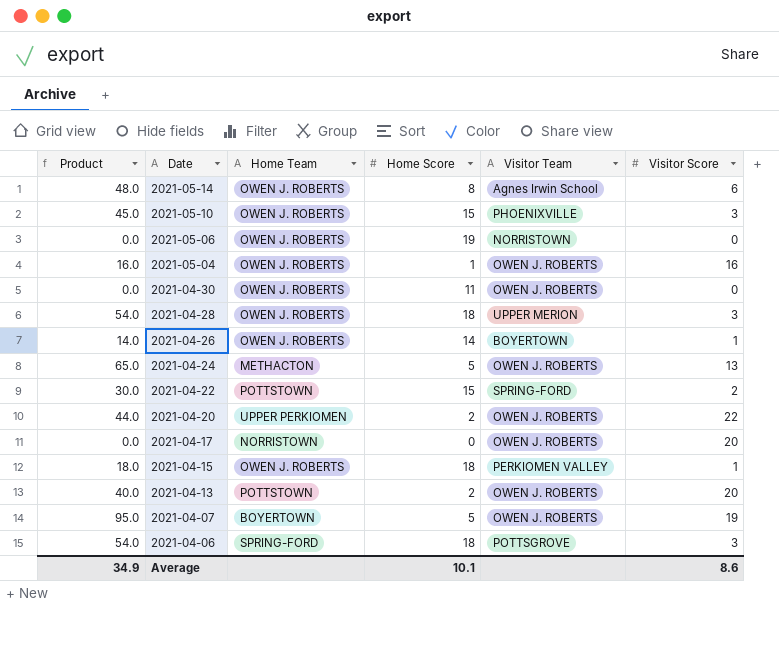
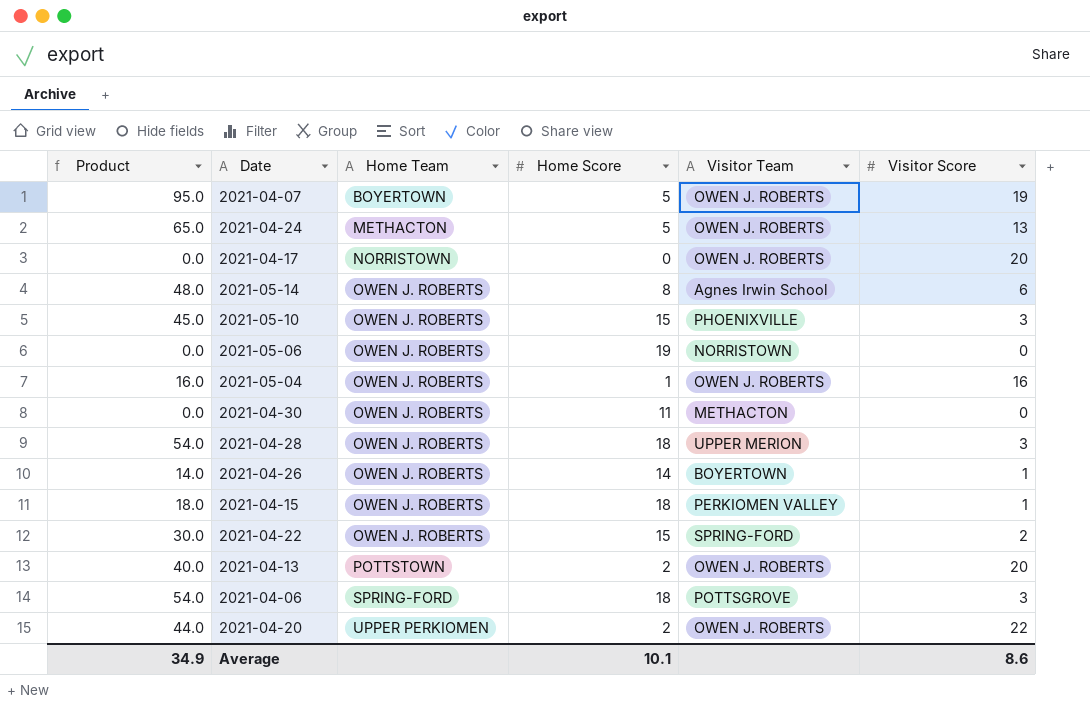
row order: Date descending -> Home Team ascending
2021-04-30 | Visitor Team: OWEN J. ROBERTS -> METHACTON
2021-04-22 | Home Team: POTTSTOWN -> OWEN J. ROBERTS

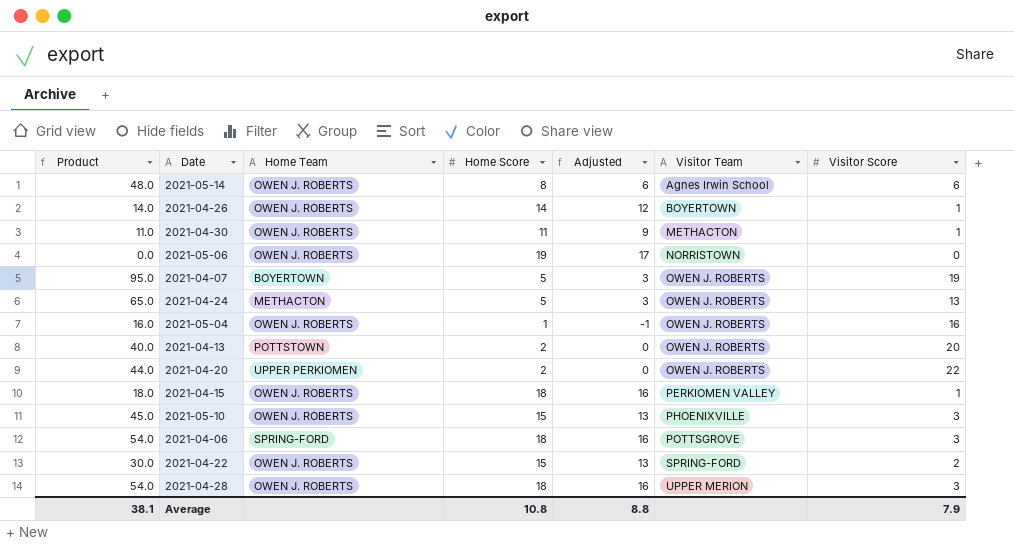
row order: Home Team ascending -> Visitor Team ascending
column Adjusted | formula: none -> [Home Score] - 2
row 2021-04-17: 0.0 | NORRISTOWN | 0 | OWEN J. ROBERTS | 20 -> none
2021-04-30 | Product: 0.0 -> 11.0
2021-04-30 | Visitor Score: 0 -> 1
Average | Product: 34.9 -> 38.1
Average | Home Score: 10.1 -> 10.8
Average | Visitor Score: 8.6 -> 7.9

